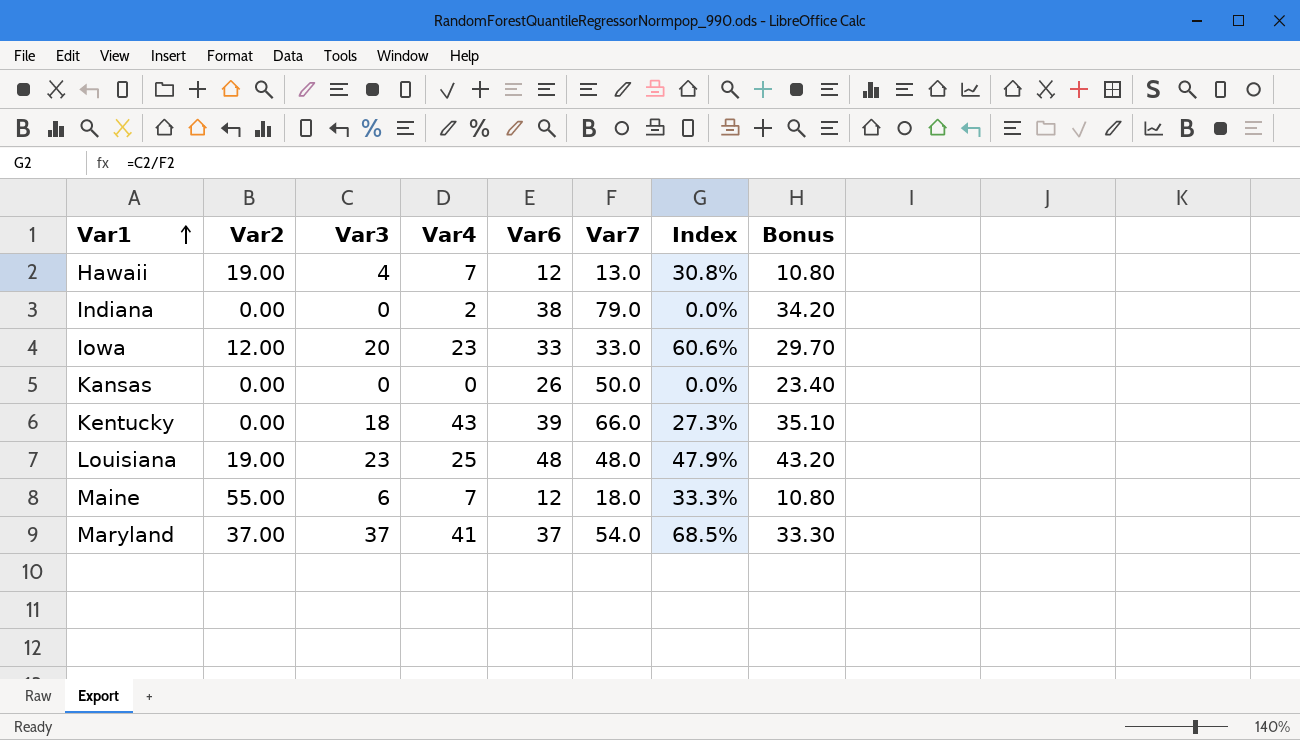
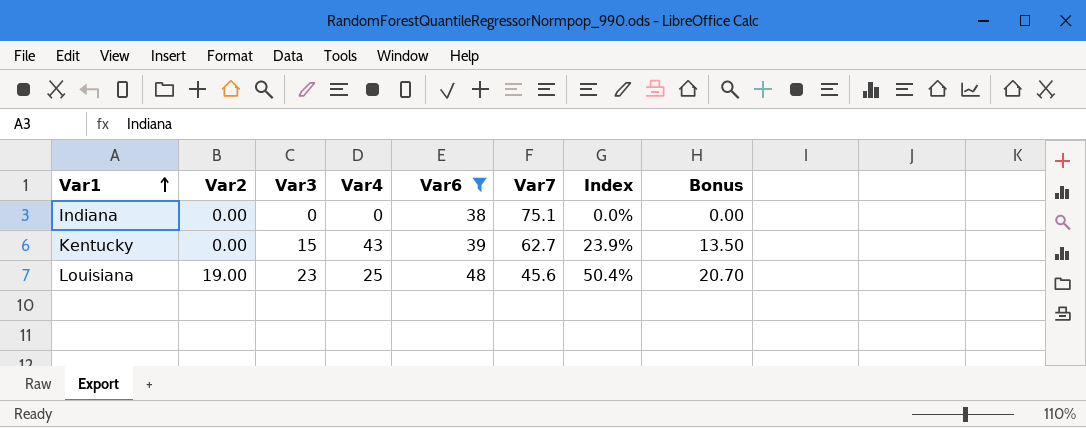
filter: none -> Var6 >= 38
column Bonus | formula: [Var6] * 0.9 -> [Var3] * 0.9
Indiana | Var4: 2 -> 0
Indiana | Var7: 79.0 -> 75.1
Kentucky | Var3: 18 -> 15
Kentucky | Var7: 66.0 -> 62.7
Kentucky | Index: 27.3% -> 23.9%
Louisiana | Var7: 48.0 -> 45.6
Louisiana | Index: 47.9% -> 50.4%

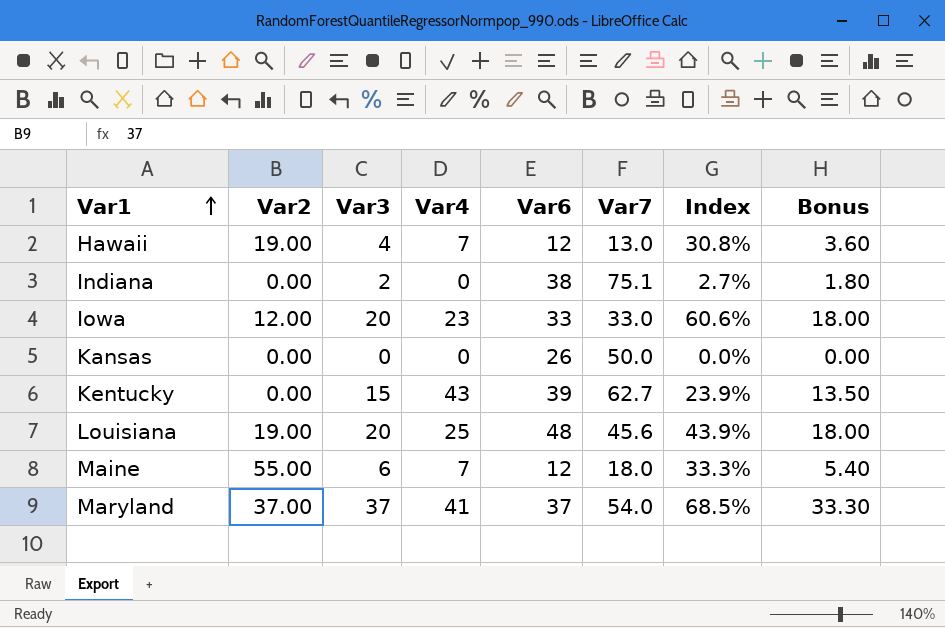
filter: Var6 >= 38 -> none
Indiana | Var3: 0 -> 2
Indiana | Index: 0.0% -> 2.7%
Indiana | Bonus: 0.00 -> 1.80
Louisiana | Var3: 23 -> 20
Louisiana | Index: 50.4% -> 43.9%
Louisiana | Bonus: 20.70 -> 18.00

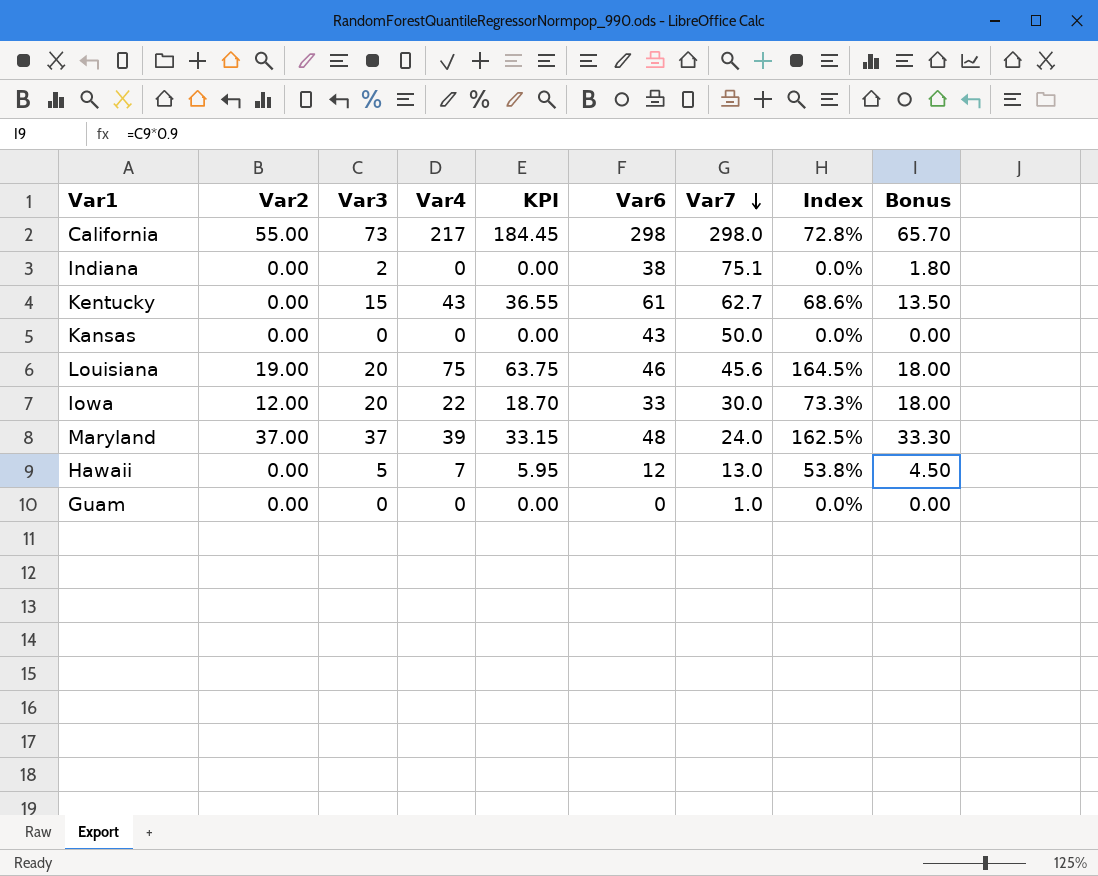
row order: Var1 ascending -> Var7 descending
column KPI | formula: none -> [Var4] * 0.85
column Index | formula: [Var3] / [Var7] -> [Var4] / [Var7]
row Maine: 55.00 | 6 | 7 | 12 | 18.0 | 33.3% | 5.40 -> none
row California: none -> 55.00 | 73 | 217 | 184.45 | 298 | 298.0 | 72.8% | 65.70
Kentucky | Var6: 39 -> 61
Kansas | Var6: 26 -> 43
Louisiana | Var4: 25 -> 75
Louisiana | Var6: 48 -> 46
Iowa | Var4: 23 -> 22
Iowa | Var7: 33.0 -> 30.0
Maryland | Var4: 41 -> 39
Maryland | Var6: 37 -> 48
Maryland | Var7: 54.0 -> 24.0
Hawaii | Var2: 19.00 -> 0.00
Hawaii | Var3: 4 -> 5
Hawaii | Bonus: 3.60 -> 4.50
row Guam: none -> 0.00 | 0 | 0 | 0.00 | 0 | 1.0 | 0.0% | 0.00

